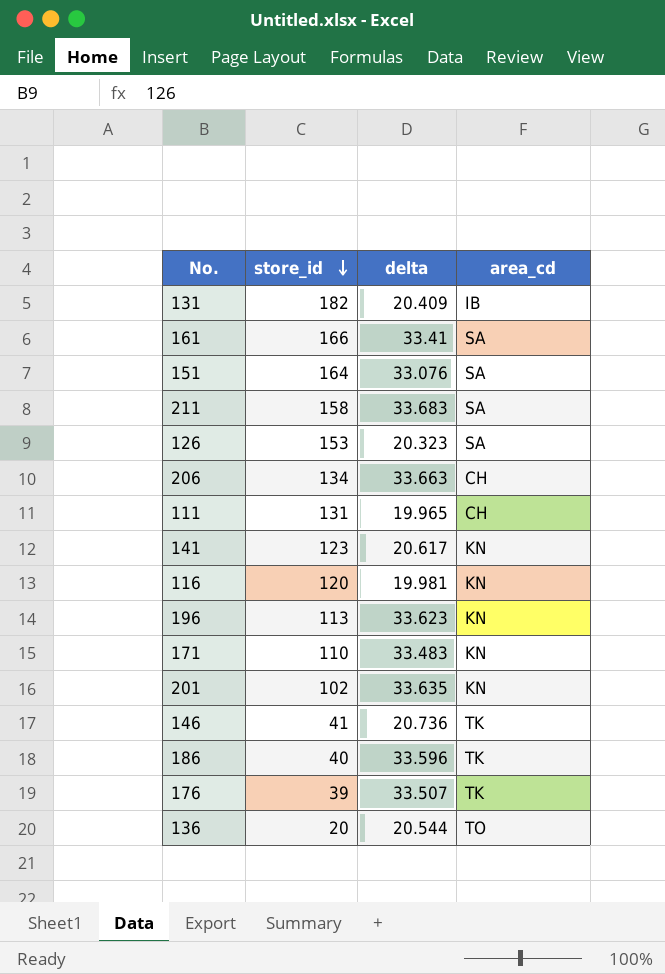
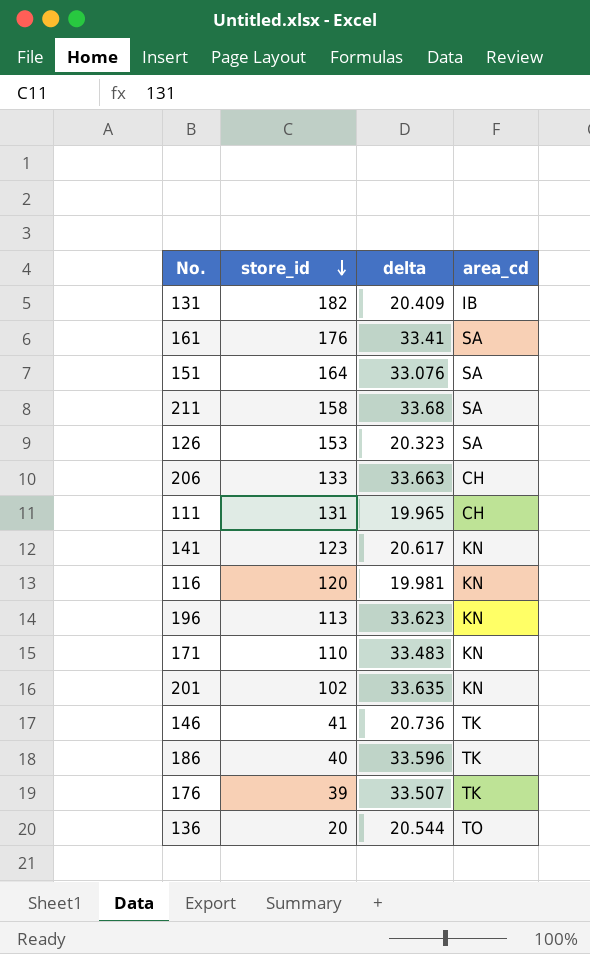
161 | store_id: 166 -> 176
211 | delta: 33.683 -> 33.68
206 | store_id: 134 -> 133

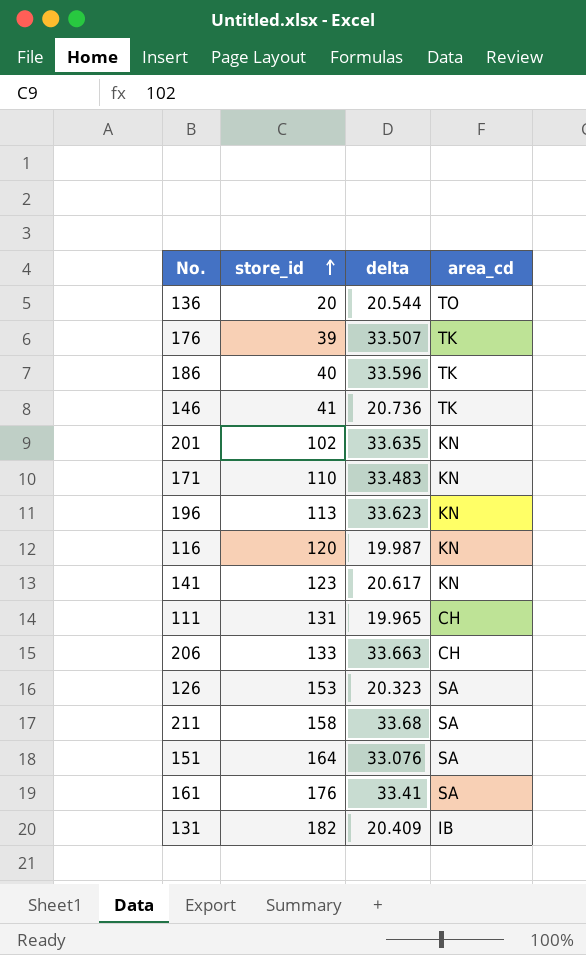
row order: store_id descending -> store_id ascending
116 | delta: 19.981 -> 19.987

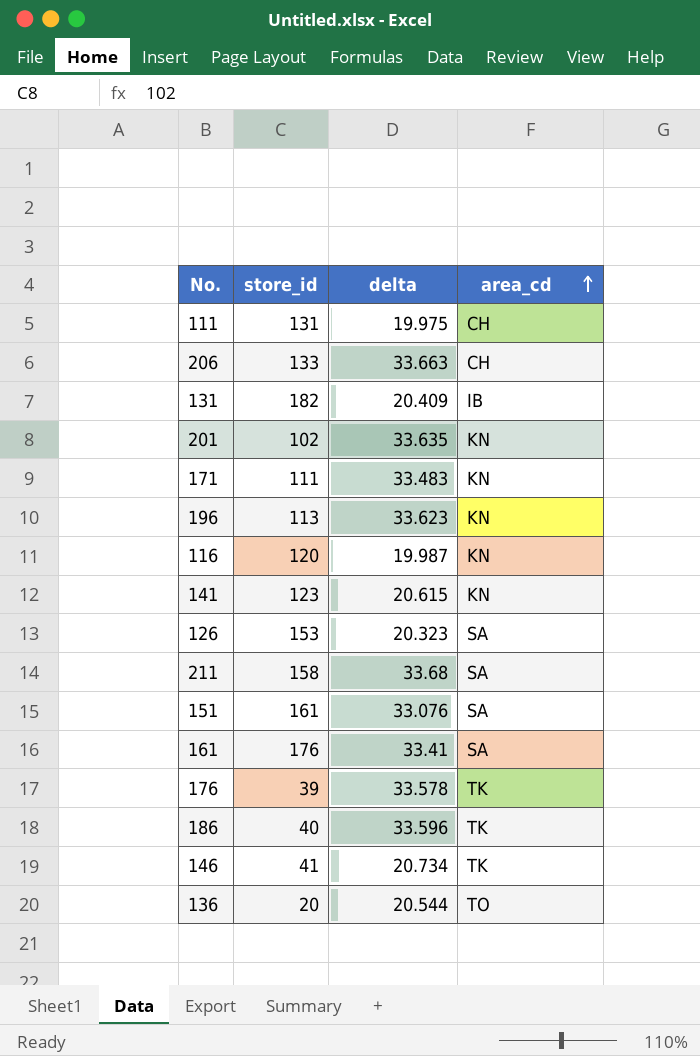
row order: store_id ascending -> area_cd ascending
111 | delta: 19.965 -> 19.975
171 | store_id: 110 -> 111
141 | delta: 20.617 -> 20.615
151 | store_id: 164 -> 161
176 | delta: 33.507 -> 33.578
146 | delta: 20.736 -> 20.734

